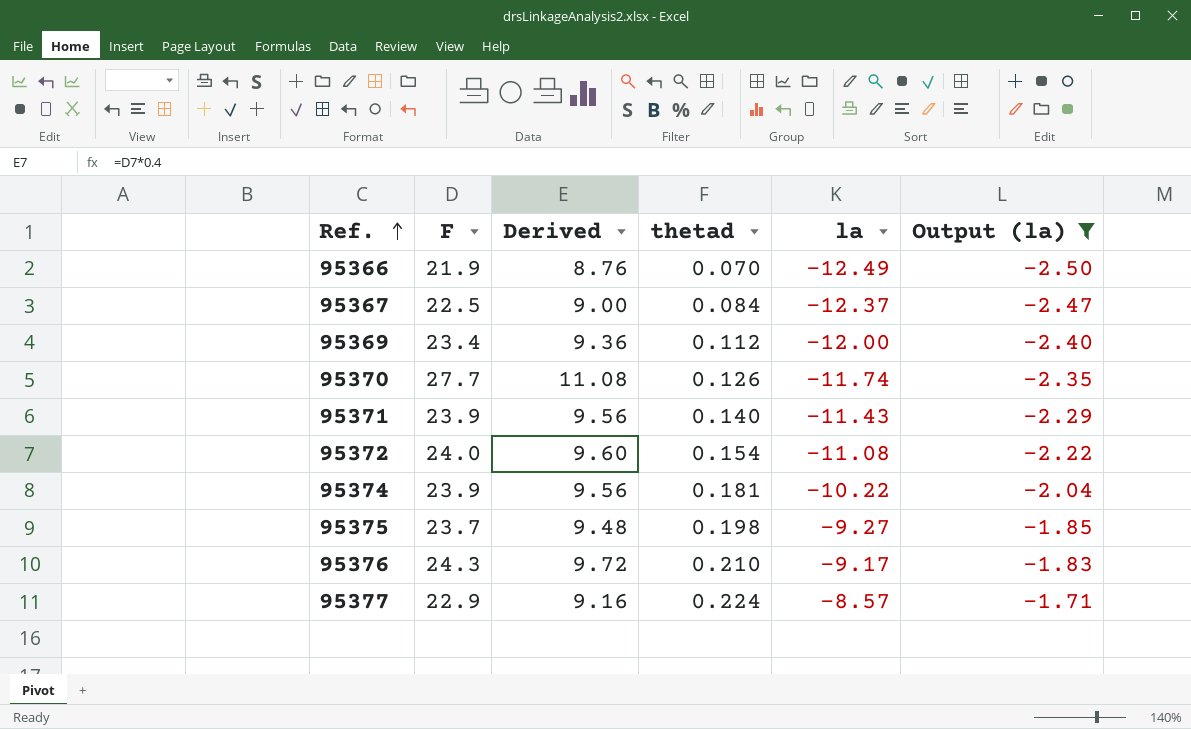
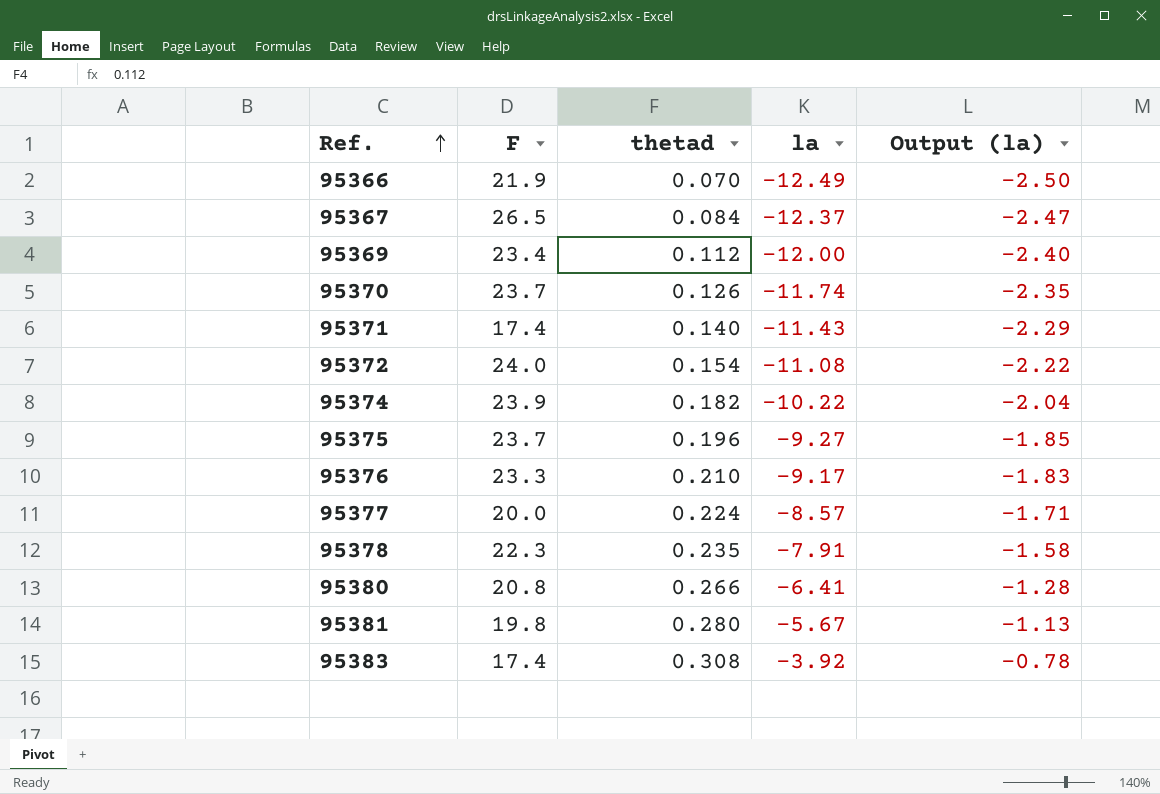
filter: Output (la) <= -1.71 -> none
column Derived | formula: [F] * 0.4 -> none
95367 | F: 22.5 -> 26.5
95370 | F: 27.7 -> 23.7
95371 | F: 23.9 -> 17.4
95374 | thetad: 0.181 -> 0.182
95375 | thetad: 0.198 -> 0.196
95376 | F: 24.3 -> 23.3
95377 | F: 22.9 -> 20.0

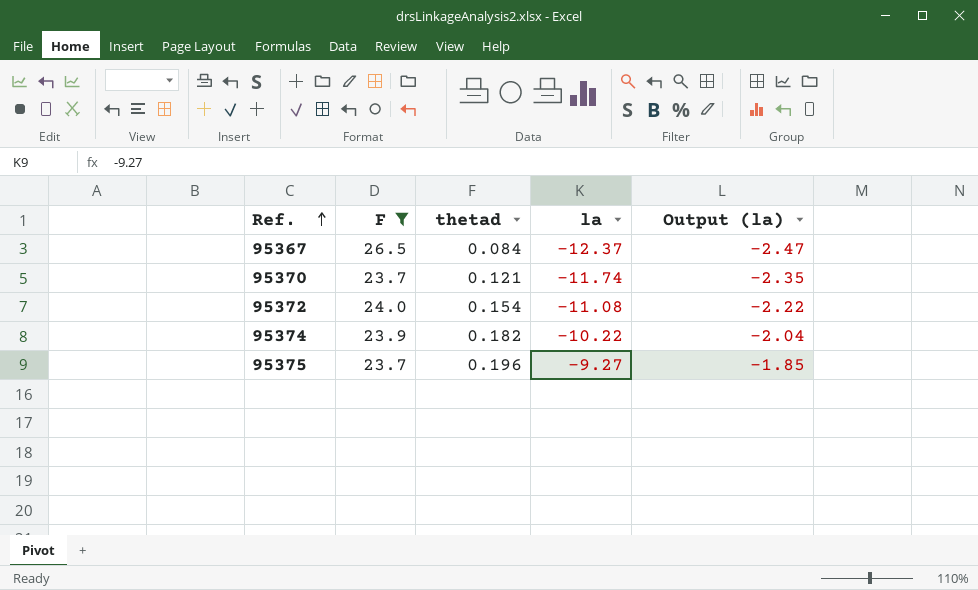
filter: none -> F >= 23.7
95370 | thetad: 0.126 -> 0.121

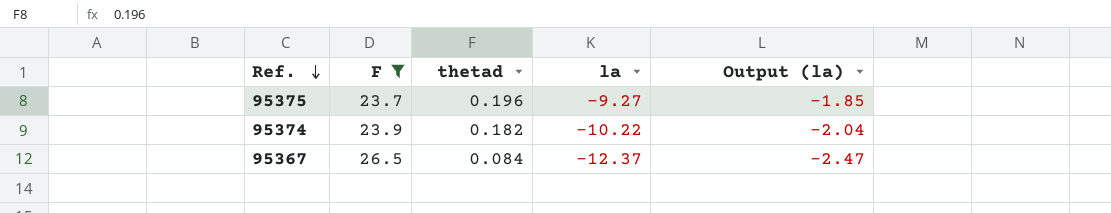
row order: Ref. ascending -> Ref. descending
row 95370: 23.7 | 0.121 | -11.74 | -2.35 -> none
row 95372: 24.0 | 0.154 | -11.08 | -2.22 -> none

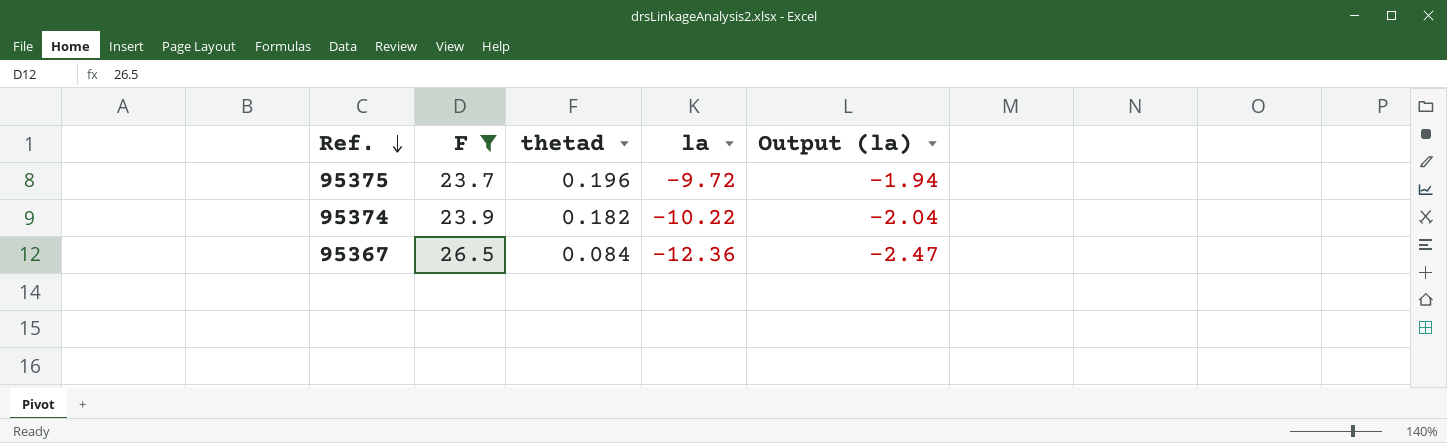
95375 | la: -9.27 -> -9.72
95375 | Output (la): -1.85 -> -1.94
95367 | la: -12.37 -> -12.36

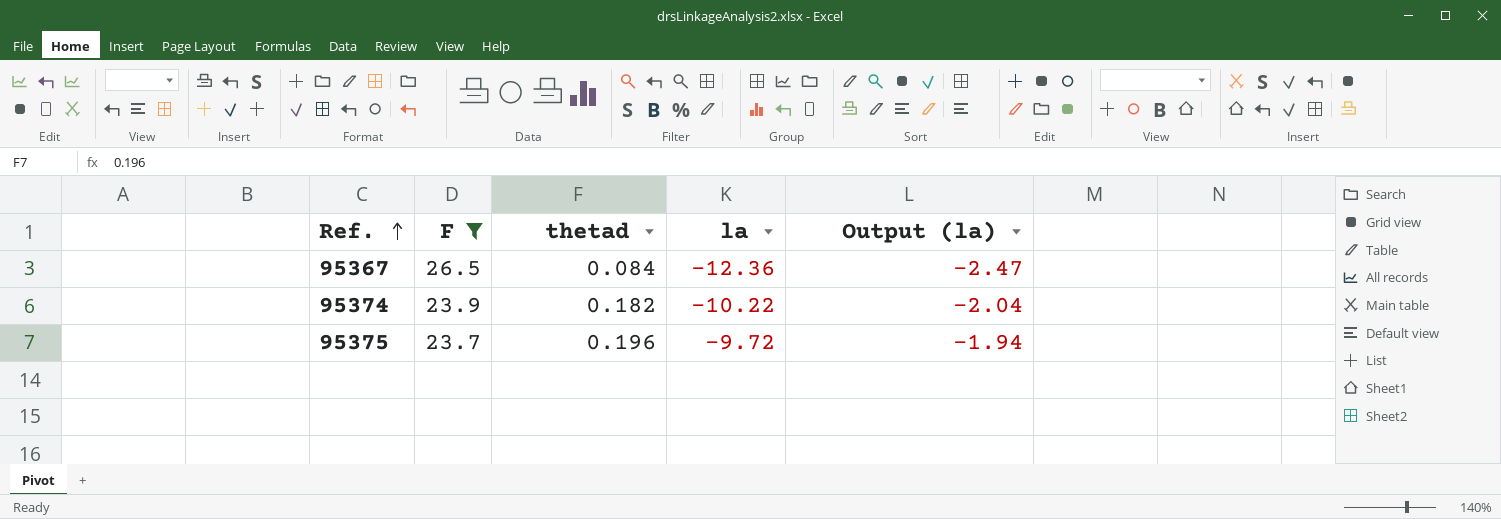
row order: Ref. descending -> Ref. ascending

